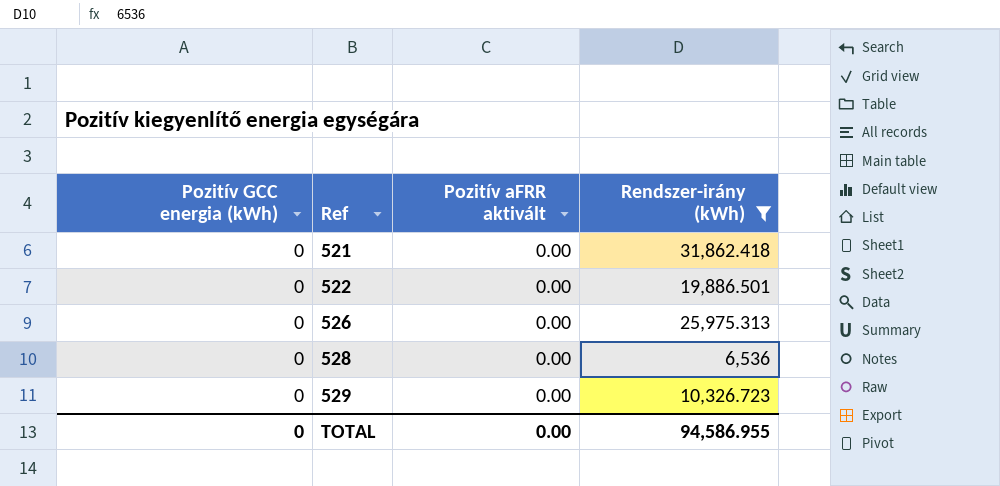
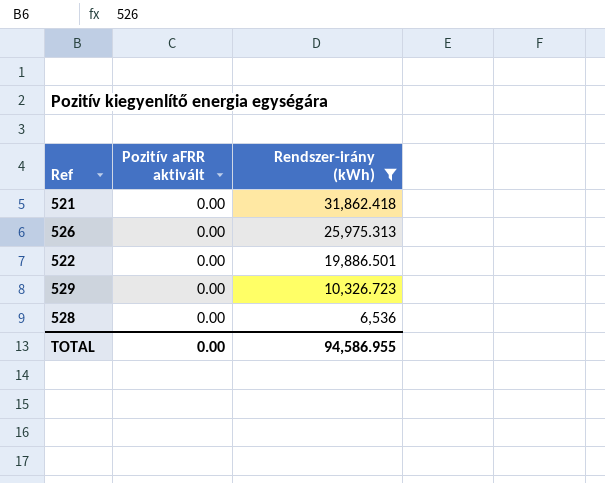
row order: Ref ascending -> Rendszer-irány (kWh) descending
column Pozitív GCC energia (kWh) | position: 1 -> none

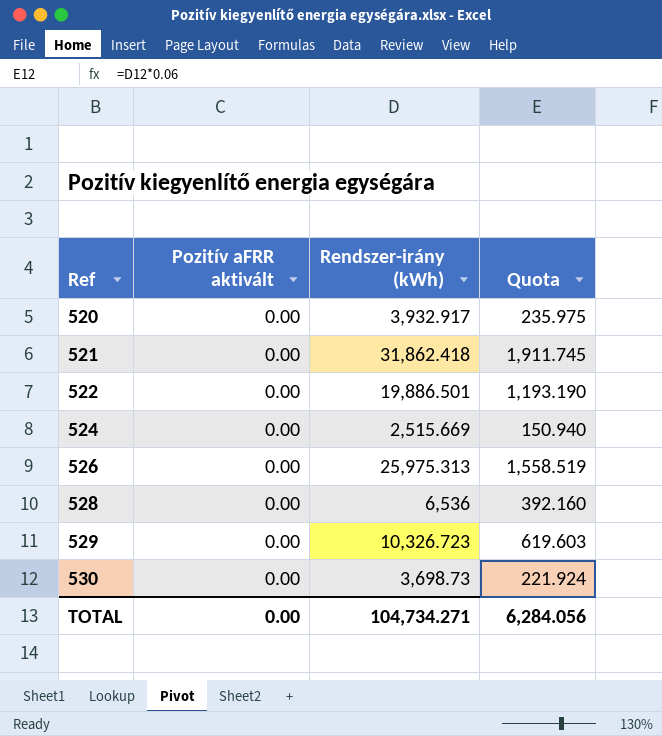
filter: Rendszer-irány (kWh) >= 6,536 -> none
row order: Rendszer-irány (kWh) descending -> Ref ascending
column Quota | formula: none -> [Rendszer-irány (kWh)] * 0.06
TOTAL | Rendszer-irány (kWh): 94,586.955 -> 104,734.271

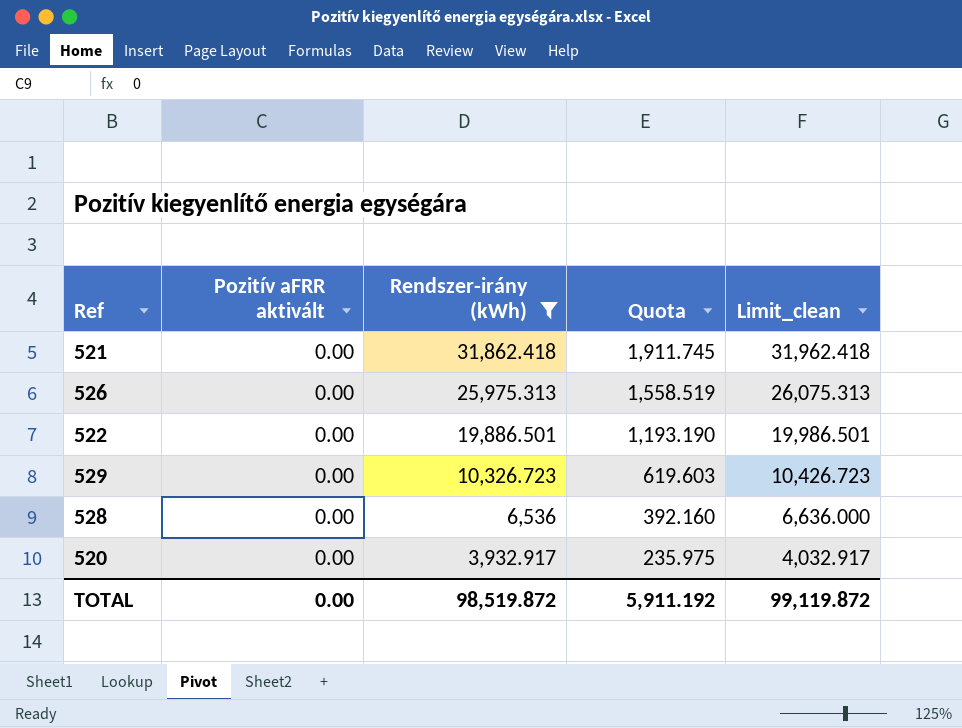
filter: none -> Rendszer-irány (kWh) >= 3,932.917
row order: Ref ascending -> Rendszer-irány (kWh) descending
column Limit_clean | formula: none -> [Rendszer-irány (kWh)] + 100
TOTAL | Rendszer-irány (kWh): 104,734.271 -> 98,519.872
TOTAL | Quota: 6,284.056 -> 5,911.192

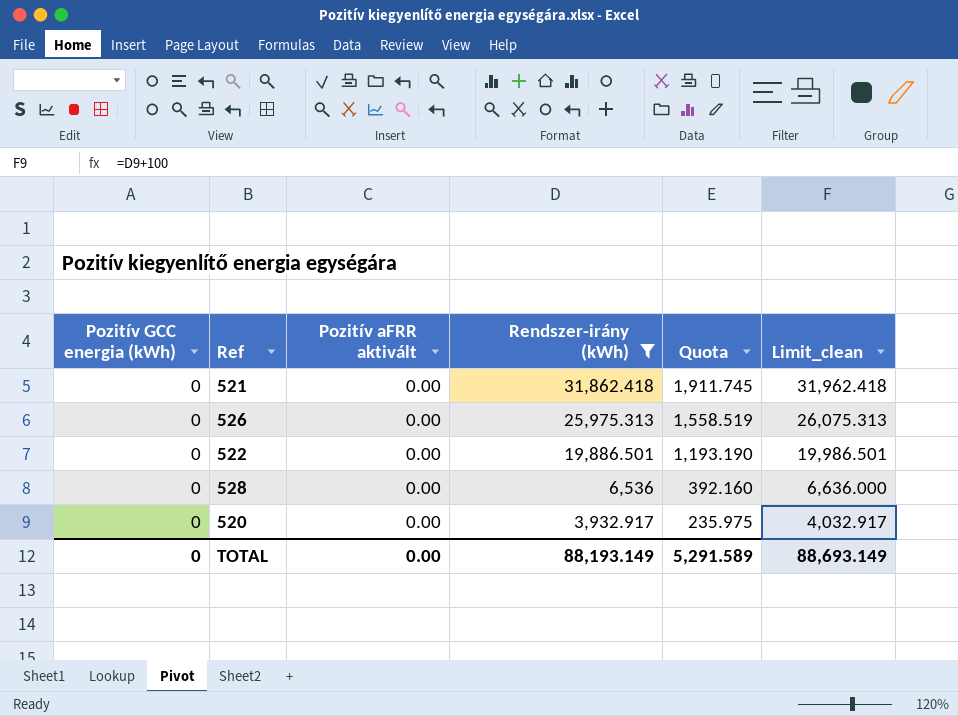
column Pozitív GCC energia (kWh) | position: none -> 1
row 529: 0.00 | 10,326.723 | 619.603 | 10,426.723 -> none
TOTAL | Rendszer-irány (kWh): 98,519.872 -> 88,193.149
TOTAL | Quota: 5,911.192 -> 5,291.589
TOTAL | Limit_clean: 99,119.872 -> 88,693.149

